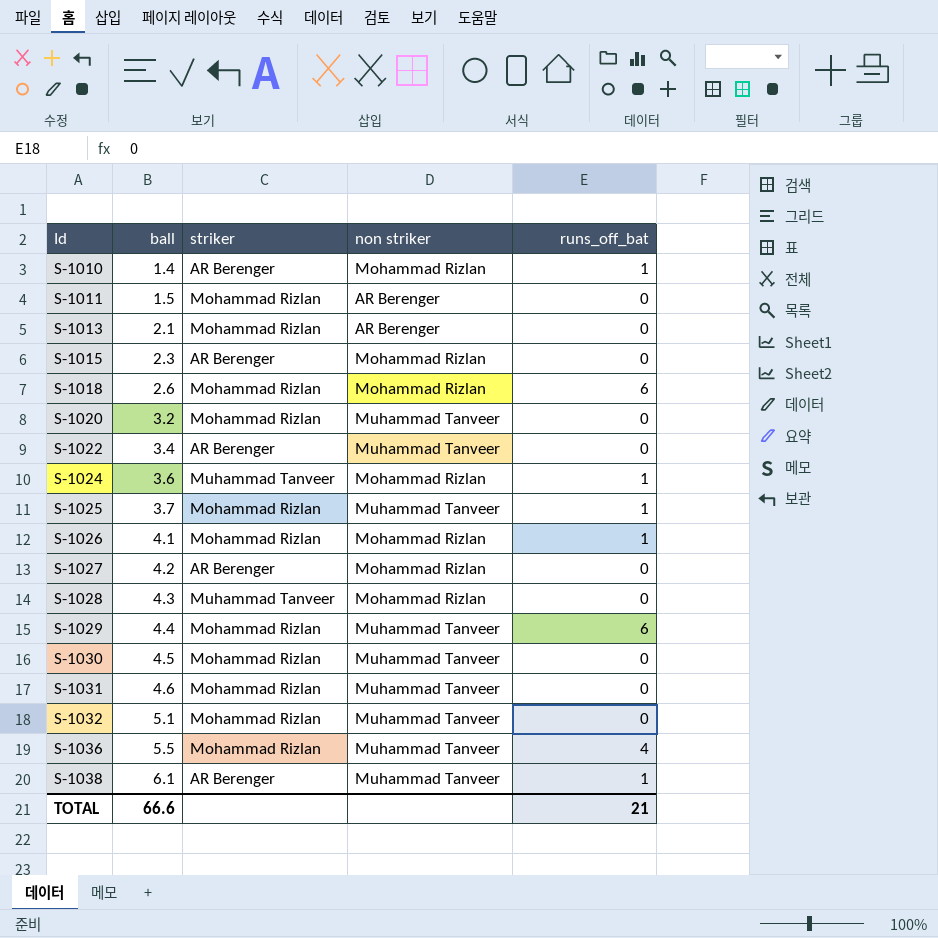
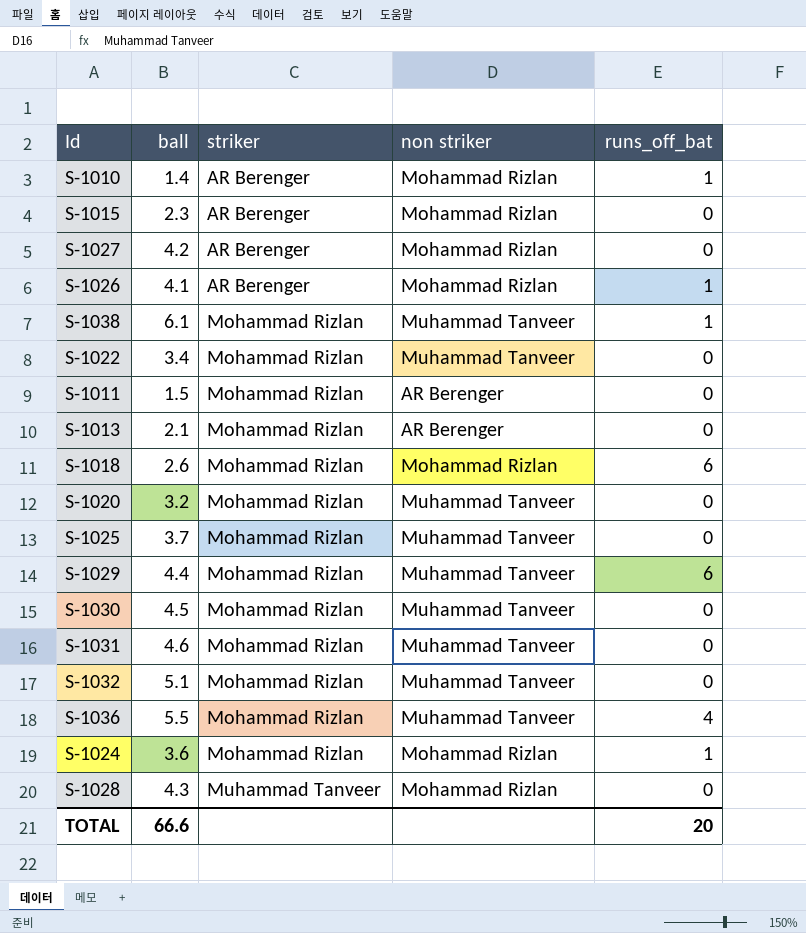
row order: Id ascending -> striker ascending
S-1026 | striker: Mohammad Rizlan -> AR Berenger
S-1038 | striker: AR Berenger -> Mohammad Rizlan
S-1022 | striker: AR Berenger -> Mohammad Rizlan
S-1025 | runs_off_bat: 1 -> 0
S-1024 | striker: Muhammad Tanveer -> Mohammad Rizlan
TOTAL | runs_off_bat: 21 -> 20

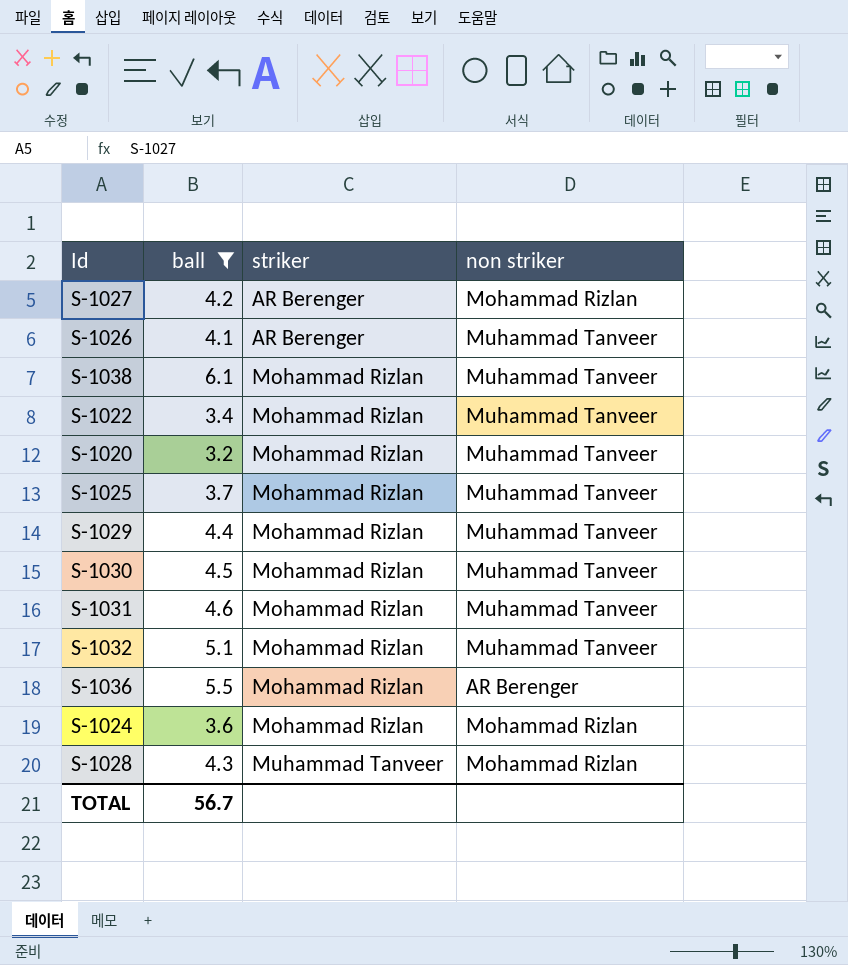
filter: none -> ball >= 3.2
column runs_off_bat | position: 5 -> none
S-1026 | non striker: Mohammad Rizlan -> Muhammad Tanveer
S-1036 | non striker: Muhammad Tanveer -> AR Berenger
TOTAL | ball: 66.6 -> 56.7

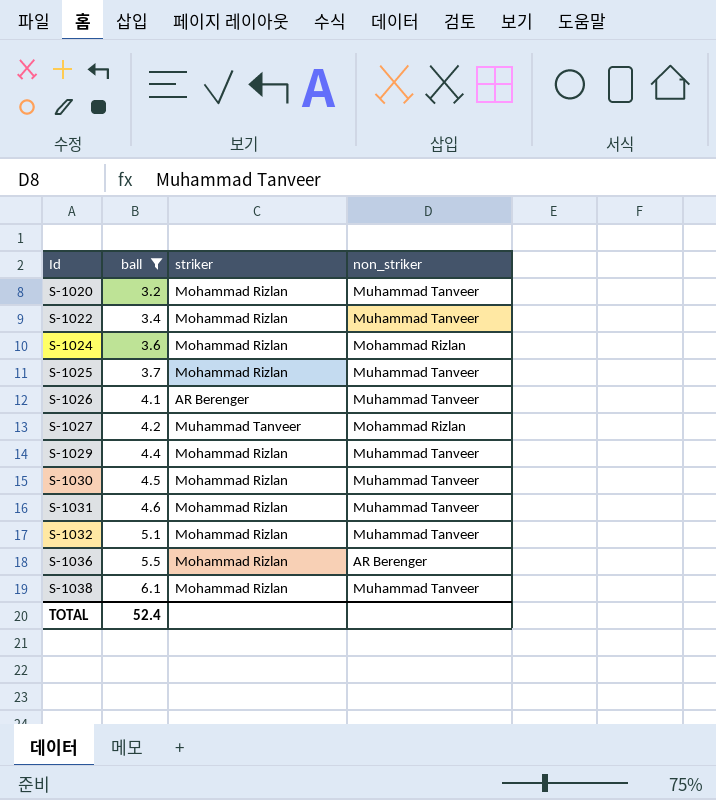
row order: striker ascending -> Id ascending
column name: non striker -> non_striker
row S-1028: 4.3 | Muhammad Tanveer | Mohammad Rizlan -> none
S-1027 | striker: AR Berenger -> Muhammad Tanveer
TOTAL | ball: 56.7 -> 52.4

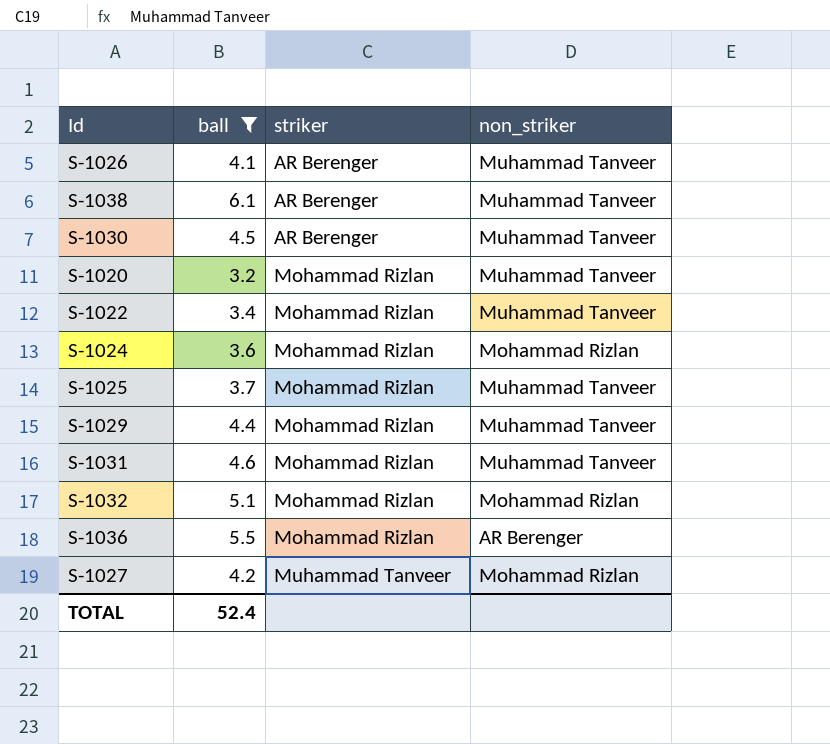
row order: Id ascending -> striker ascending
S-1038 | striker: Mohammad Rizlan -> AR Berenger
S-1030 | striker: Mohammad Rizlan -> AR Berenger
S-1032 | non_striker: Muhammad Tanveer -> Mohammad Rizlan

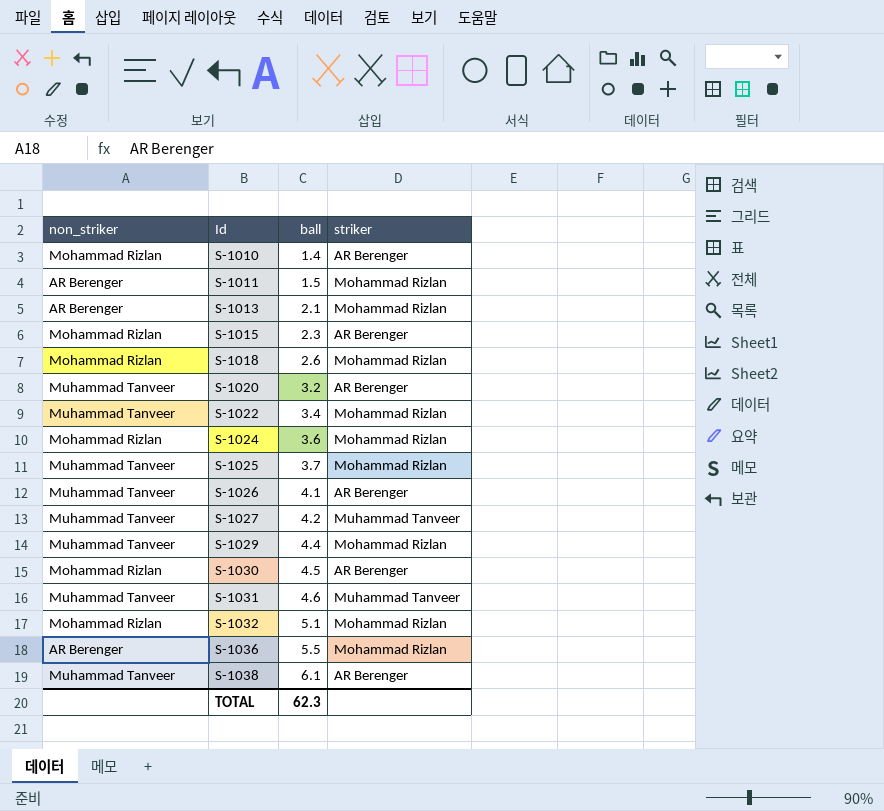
filter: ball >= 3.2 -> none
row order: striker ascending -> Id ascending
column non_striker | position: 4 -> 1
S-1020 | striker: Mohammad Rizlan -> AR Berenger
S-1027 | non_striker: Mohammad Rizlan -> Muhammad Tanveer
S-1030 | non_striker: Muhammad Tanveer -> Mohammad Rizlan
S-1031 | striker: Mohammad Rizlan -> Muhammad Tanveer
TOTAL | ball: 52.4 -> 62.3

